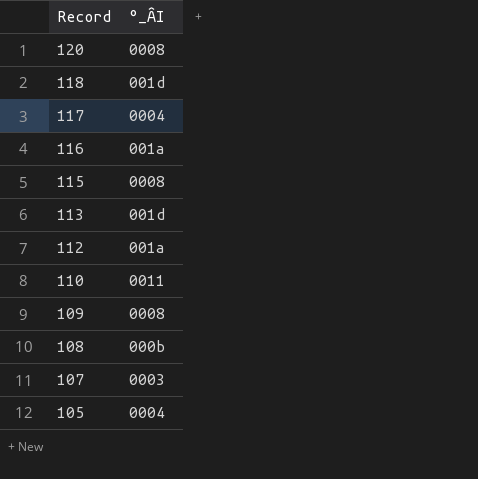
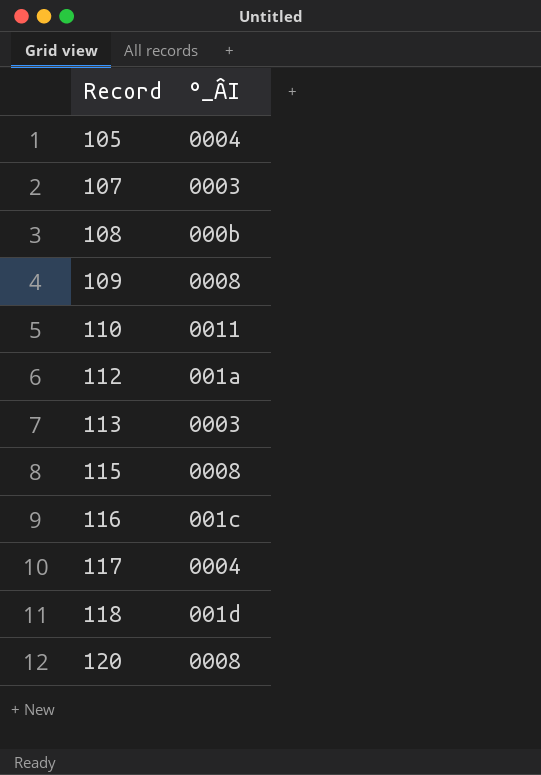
row order: Record descending -> Record ascending
113 | °_ÂI: 001d -> 0003
116 | °_ÂI: 001a -> 001c

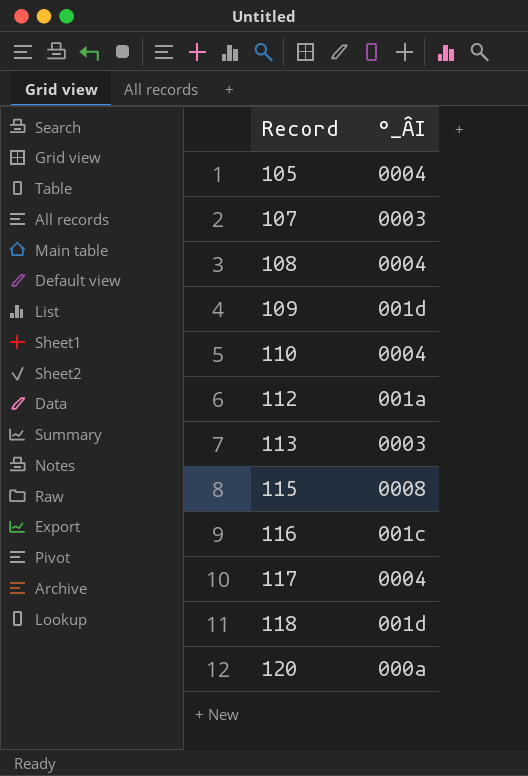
108 | °_ÂI: 000b -> 0004
109 | °_ÂI: 0008 -> 001d
110 | °_ÂI: 0011 -> 0004
120 | °_ÂI: 0008 -> 000a

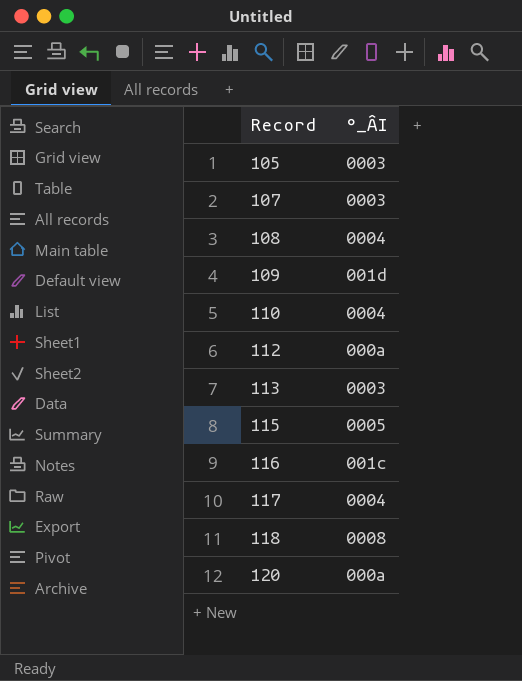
105 | °_ÂI: 0004 -> 0003
112 | °_ÂI: 001a -> 000a
115 | °_ÂI: 0008 -> 0005
118 | °_ÂI: 001d -> 0008

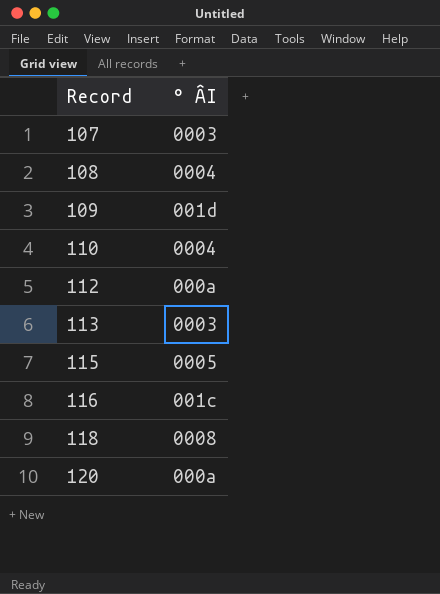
column name: °_ÂI -> ° ÂI
row 105: 0003 -> none
row 117: 0004 -> none

